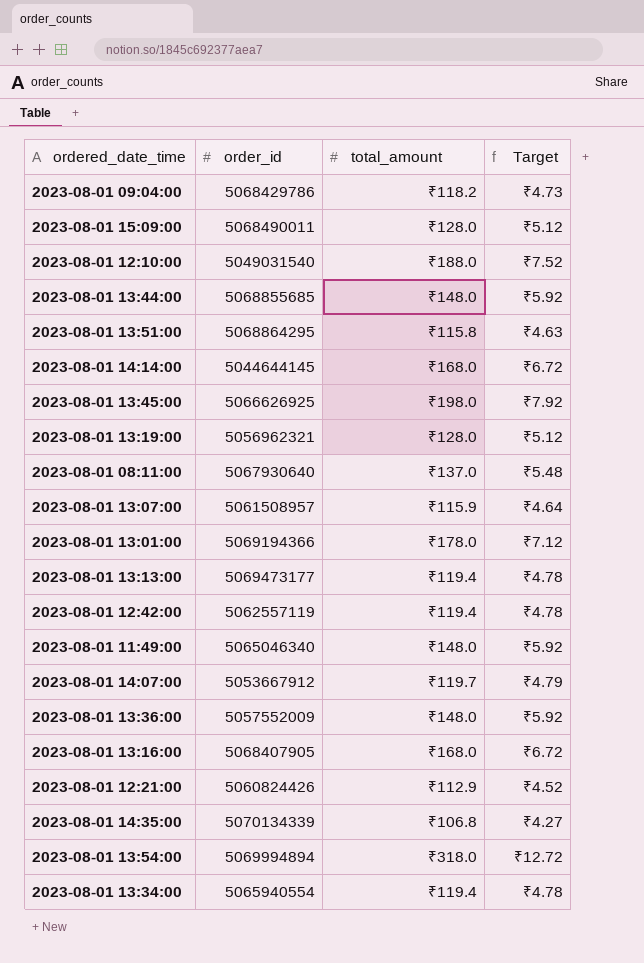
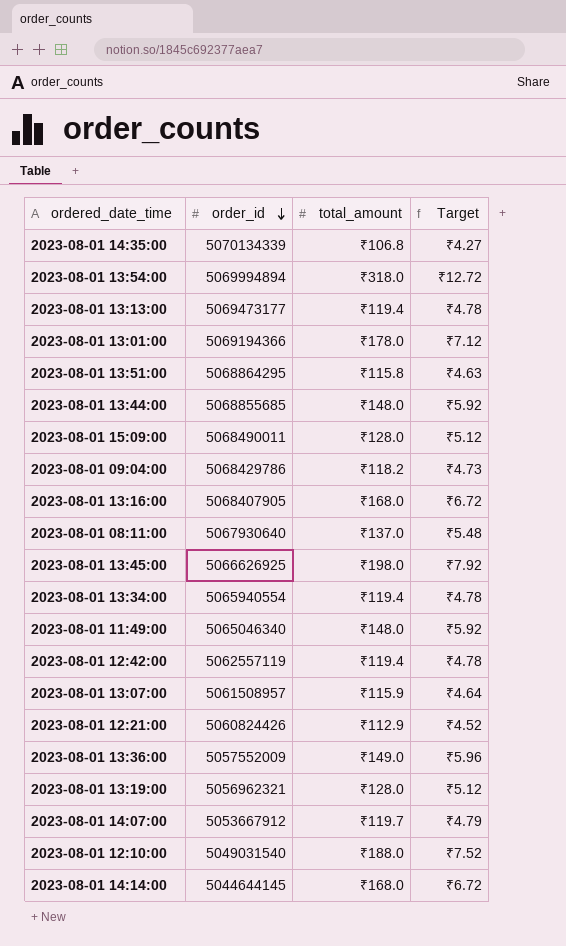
row order: none -> order_id descending
2023-08-01 13:36:00 | total_amount: ₹148.0 -> ₹149.0
2023-08-01 13:36:00 | Target: ₹5.92 -> ₹5.96

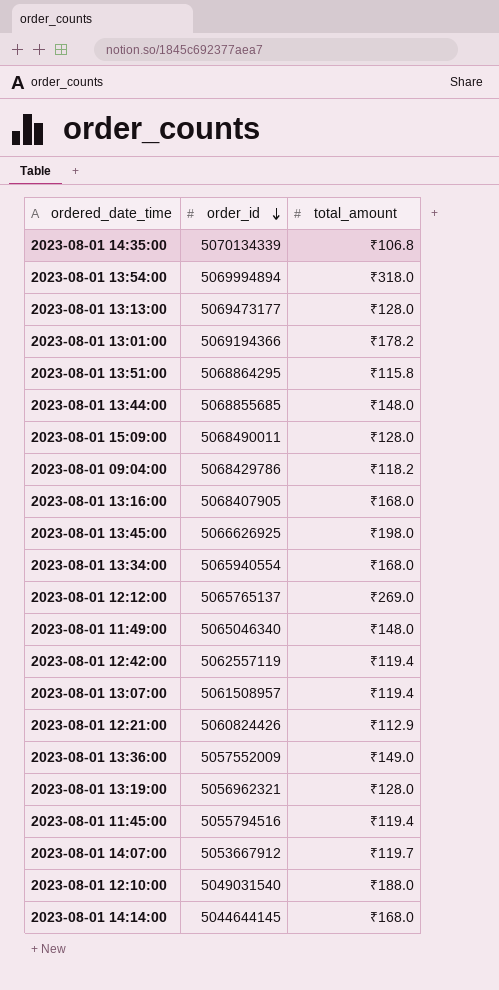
column Target | formula: [total_amount] * 0.04 -> none
row 2023-08-01 08:11:00: 5067930640 | ₹137.0 | ₹5.48 -> none
2023-08-01 13:13:00 | total_amount: ₹119.4 -> ₹128.0
2023-08-01 13:01:00 | total_amount: ₹178.0 -> ₹178.2
2023-08-01 13:34:00 | total_amount: ₹119.4 -> ₹168.0
row 2023-08-01 12:12:00: none -> 5065765137 | ₹269.0
2023-08-01 13:07:00 | total_amount: ₹115.9 -> ₹119.4
row 2023-08-01 11:45:00: none -> 5055794516 | ₹119.4

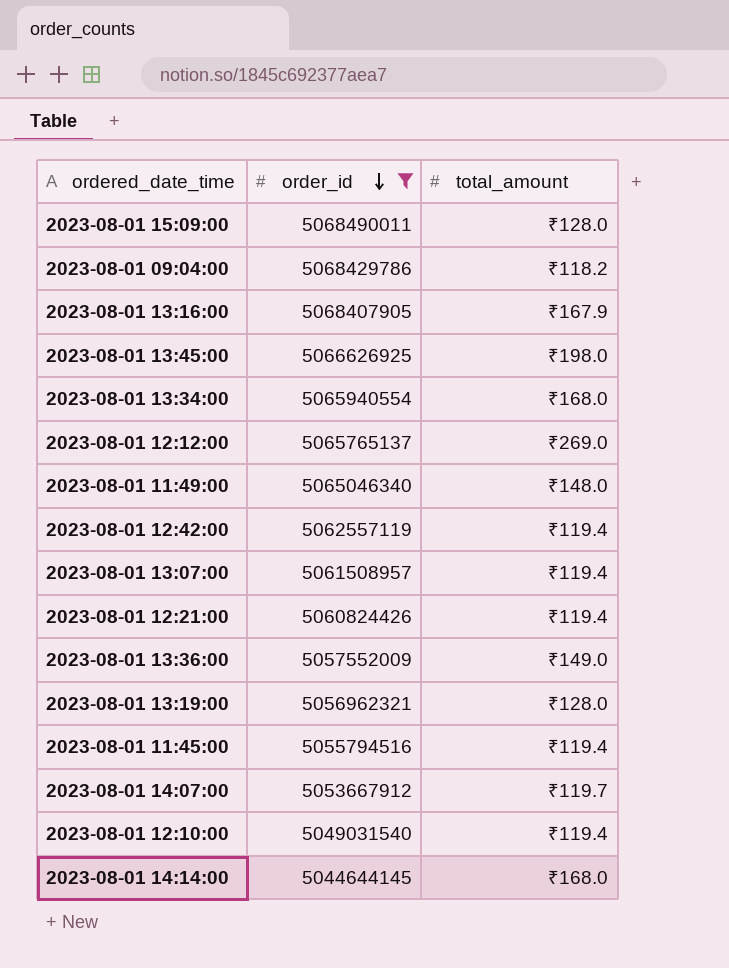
filter: none -> order_id <= 5068490011
2023-08-01 13:16:00 | total_amount: ₹168.0 -> ₹167.9
2023-08-01 12:21:00 | total_amount: ₹112.9 -> ₹119.4
2023-08-01 12:10:00 | total_amount: ₹188.0 -> ₹119.4

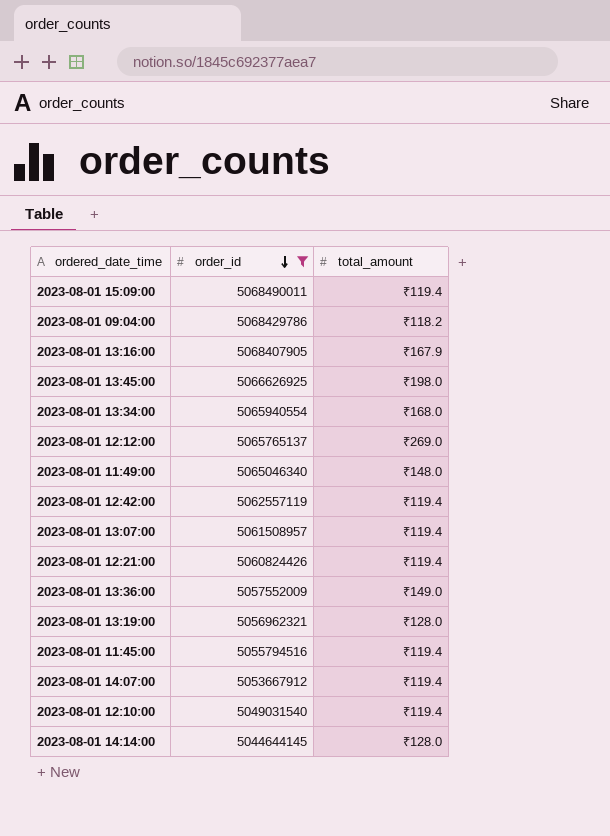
2023-08-01 15:09:00 | total_amount: ₹128.0 -> ₹119.4
2023-08-01 14:07:00 | total_amount: ₹119.7 -> ₹119.4
2023-08-01 14:14:00 | total_amount: ₹168.0 -> ₹128.0

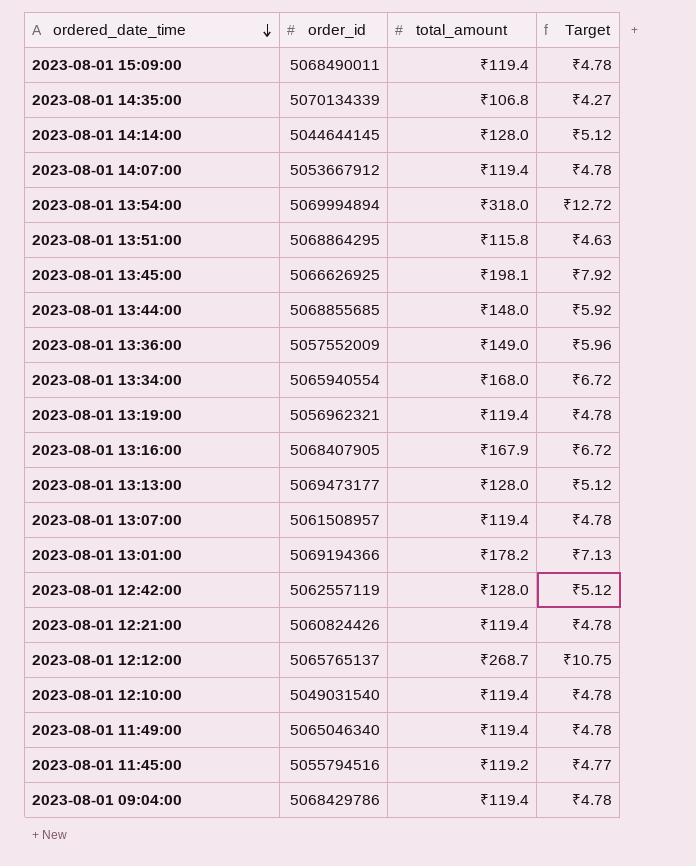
filter: order_id <= 5068490011 -> none
row order: order_id descending -> ordered_date_time descending
column Target | formula: none -> [total_amount] * 0.04
2023-08-01 13:45:00 | total_amount: ₹198.0 -> ₹198.1
2023-08-01 13:19:00 | total_amount: ₹128.0 -> ₹119.4
2023-08-01 12:42:00 | total_amount: ₹119.4 -> ₹128.0
2023-08-01 12:12:00 | total_amount: ₹269.0 -> ₹268.7
2023-08-01 11:49:00 | total_amount: ₹148.0 -> ₹119.4
2023-08-01 11:45:00 | total_amount: ₹119.4 -> ₹119.2
2023-08-01 09:04:00 | total_amount: ₹118.2 -> ₹119.4

